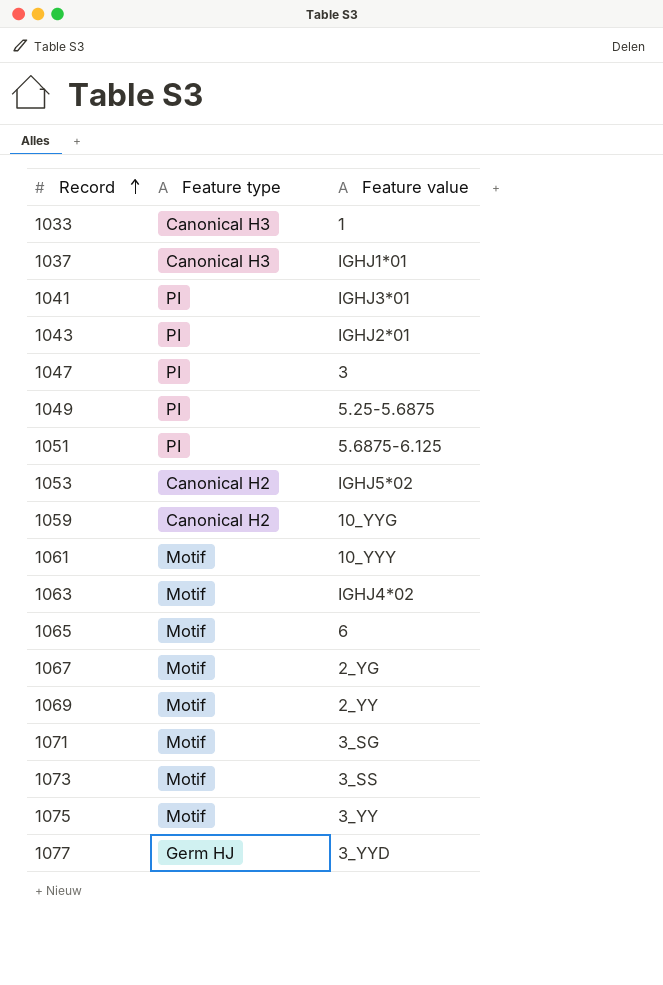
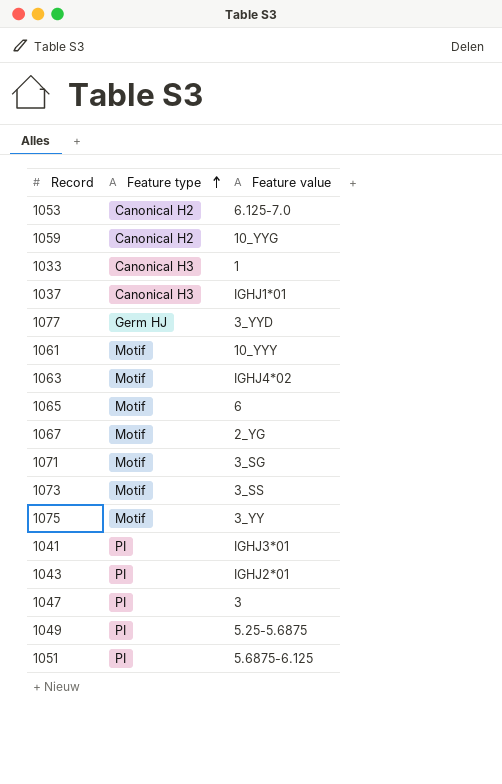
row order: Record ascending -> Feature type ascending
row 1069: Motif | 2_YY -> none
1053 | Feature value: IGHJ5*02 -> 6.125-7.0

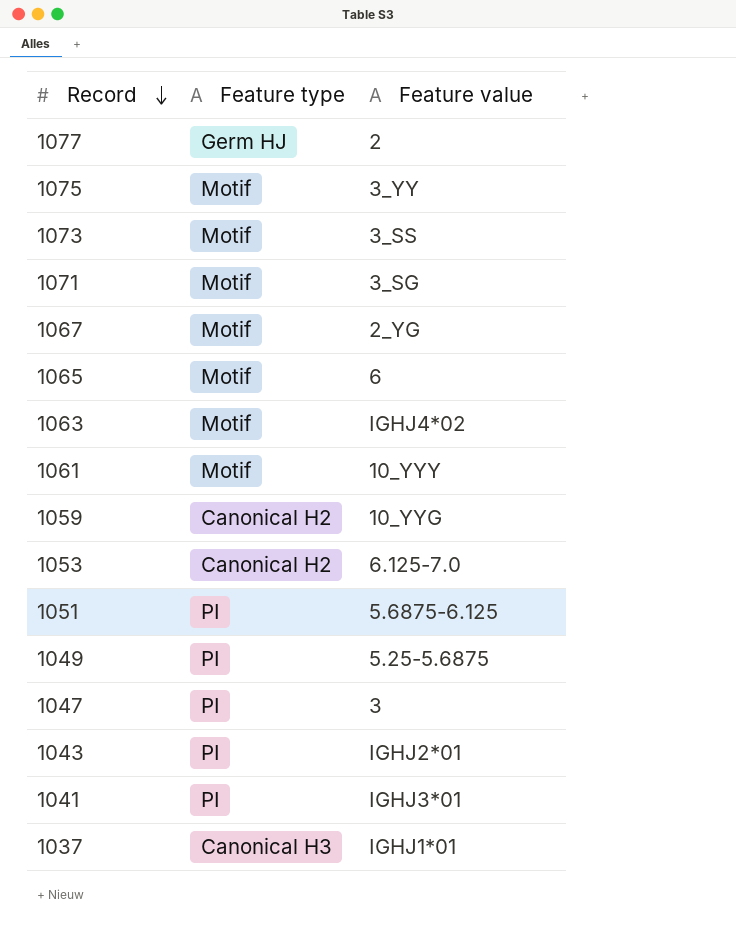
row order: Feature type ascending -> Record descending
row 1033: Canonical H3 | 1 -> none
1077 | Feature value: 3_YYD -> 2

